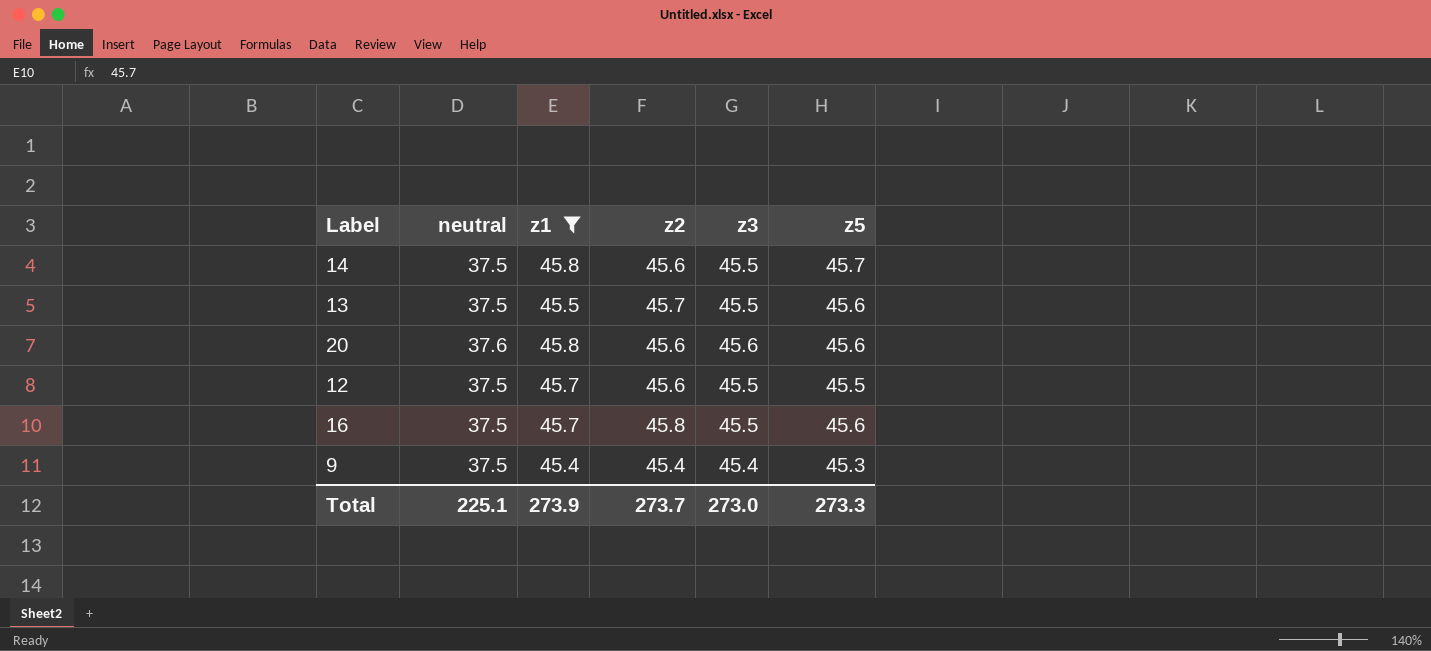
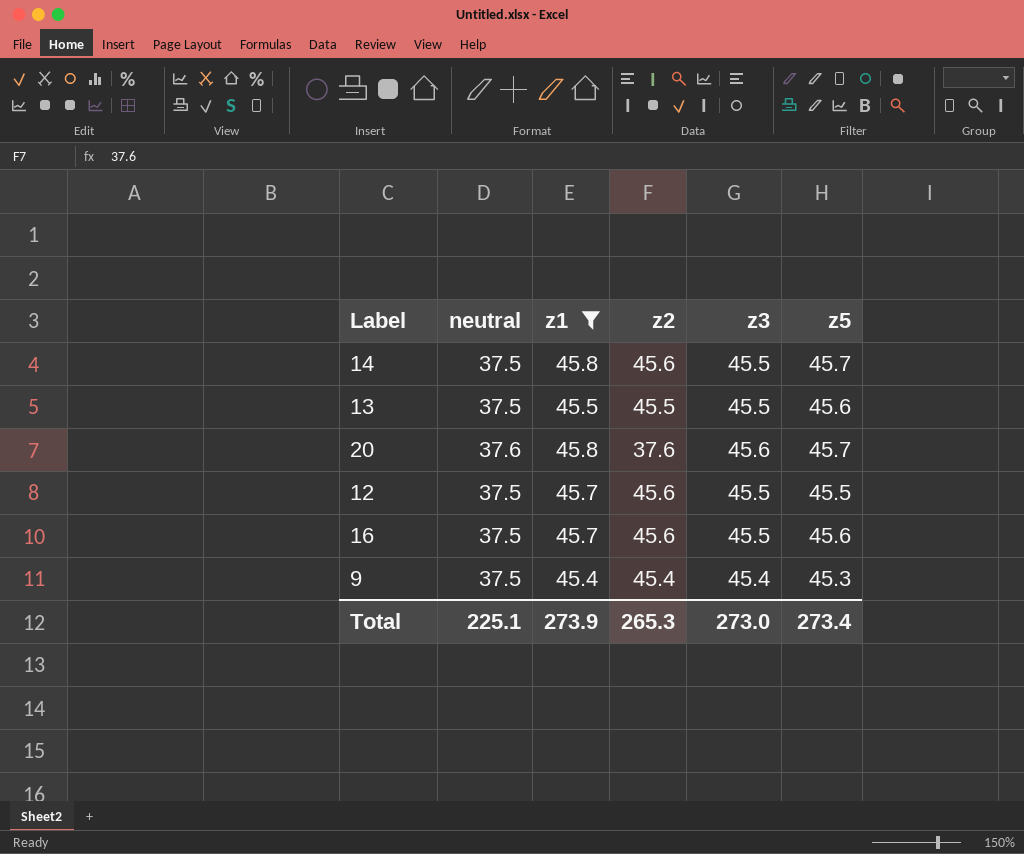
13 | z2: 45.7 -> 45.5
20 | z2: 45.6 -> 37.6
20 | z5: 45.6 -> 45.7
16 | z2: 45.8 -> 45.6
Total | z2: 273.7 -> 265.3
Total | z5: 273.3 -> 273.4

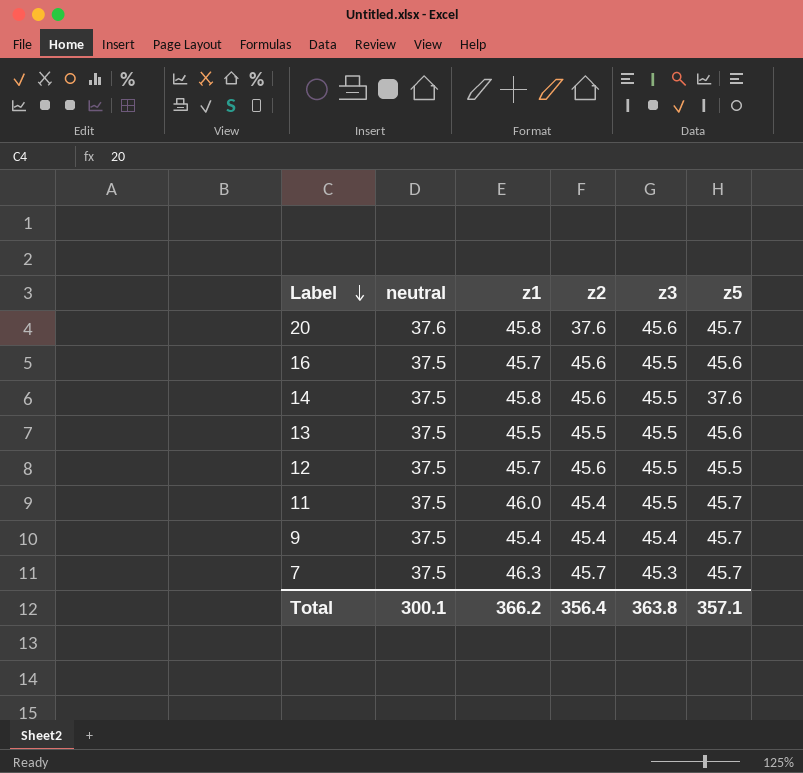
filter: z1 <= 45.8 -> none
row order: none -> Label descending
14 | z5: 45.7 -> 37.6
9 | z5: 45.3 -> 45.7
Total | neutral: 225.1 -> 300.1
Total | z1: 273.9 -> 366.2
Total | z2: 265.3 -> 356.4
Total | z3: 273.0 -> 363.8
Total | z5: 273.4 -> 357.1

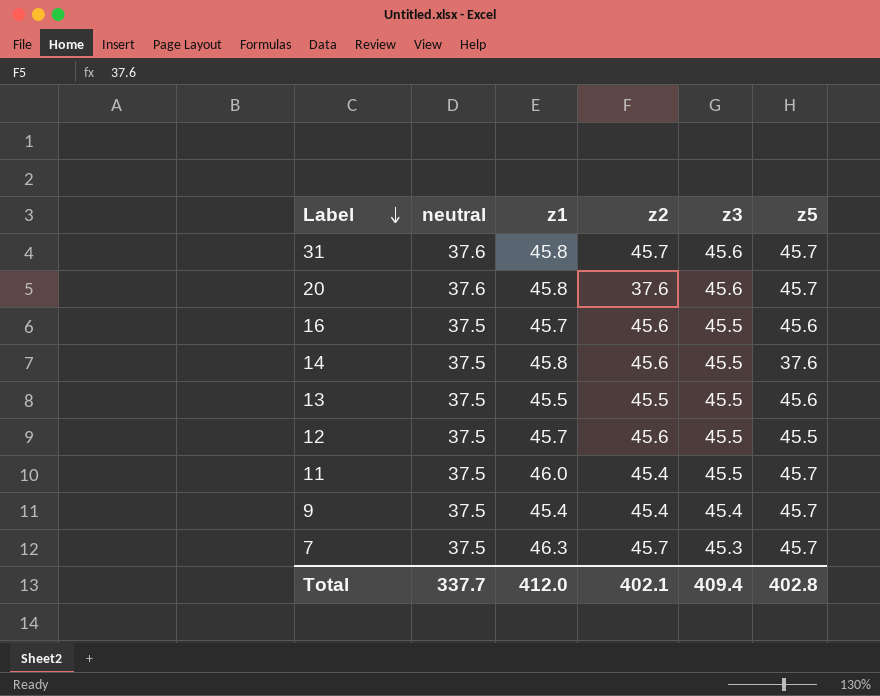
row 31: none -> 37.6 | 45.8 | 45.7 | 45.6 | 45.7
Total | neutral: 300.1 -> 337.7
Total | z1: 366.2 -> 412.0
Total | z2: 356.4 -> 402.1
Total | z3: 363.8 -> 409.4
Total | z5: 357.1 -> 402.8

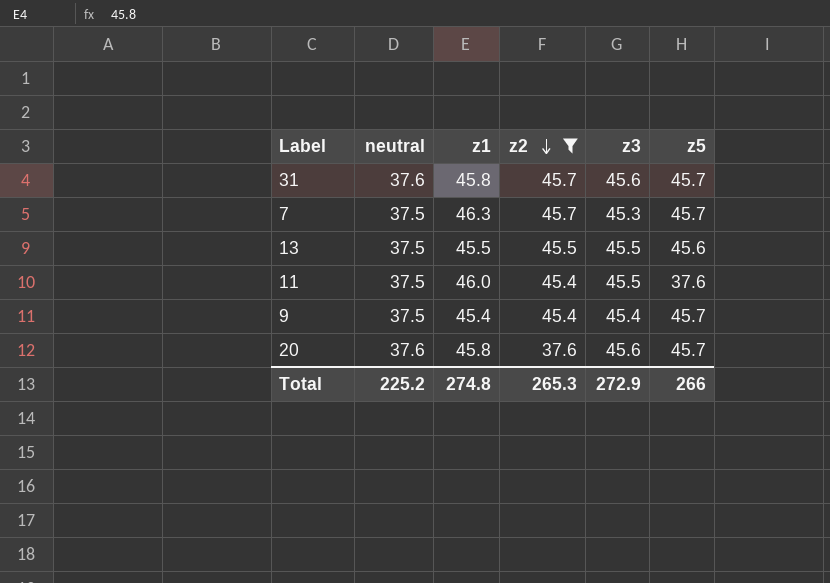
filter: none -> z2 != 45.6
row order: Label descending -> z2 descending
11 | z5: 45.7 -> 37.6
Total | neutral: 337.7 -> 225.2
Total | z1: 412.0 -> 274.8
Total | z2: 402.1 -> 265.3
Total | z3: 409.4 -> 272.9
Total | z5: 402.8 -> 266

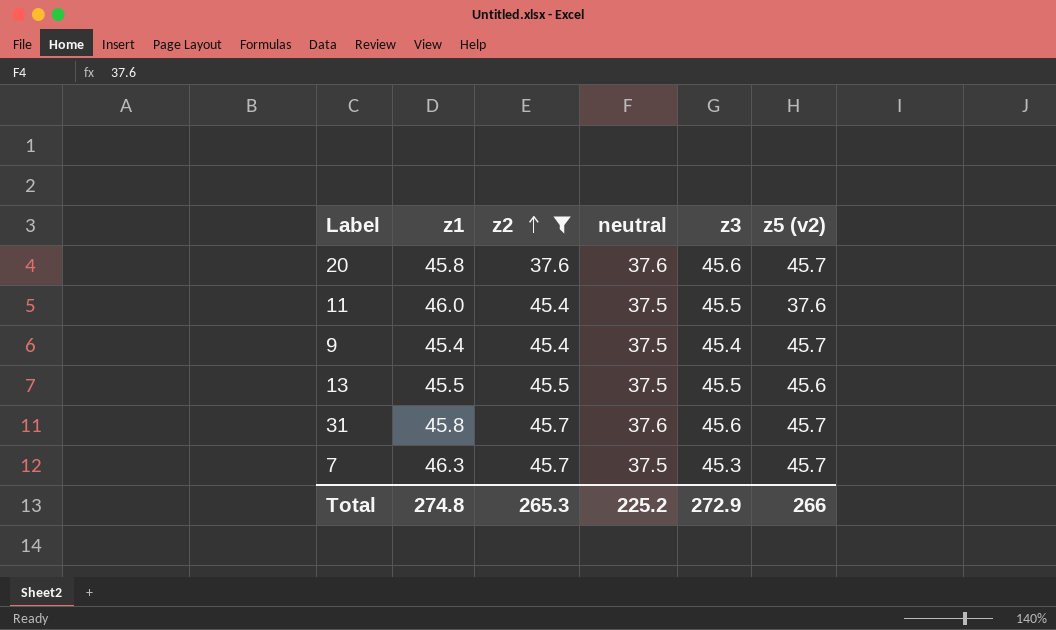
row order: z2 descending -> z2 ascending
column neutral | position: 2 -> 4
column name: z5 -> z5 (v2)

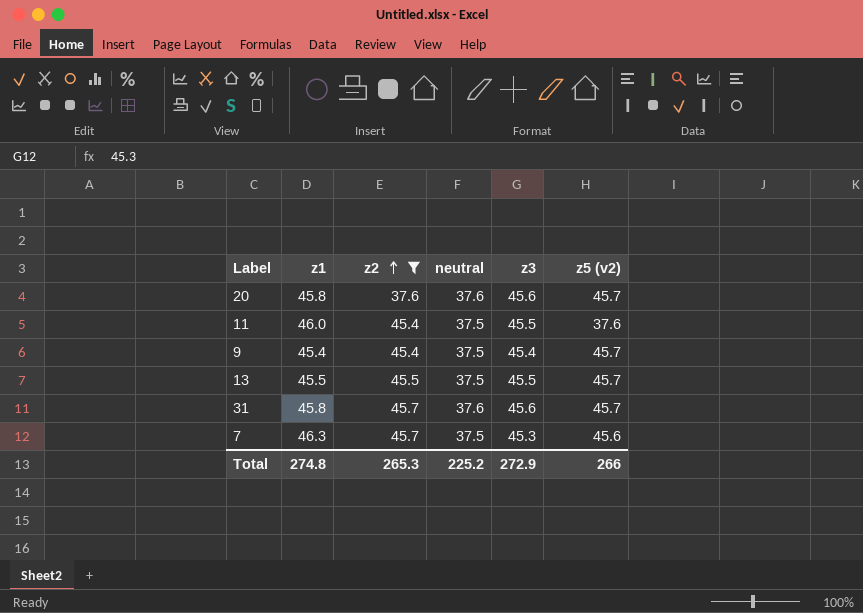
13 | z5 (v2): 45.6 -> 45.7
7 | z5 (v2): 45.7 -> 45.6

